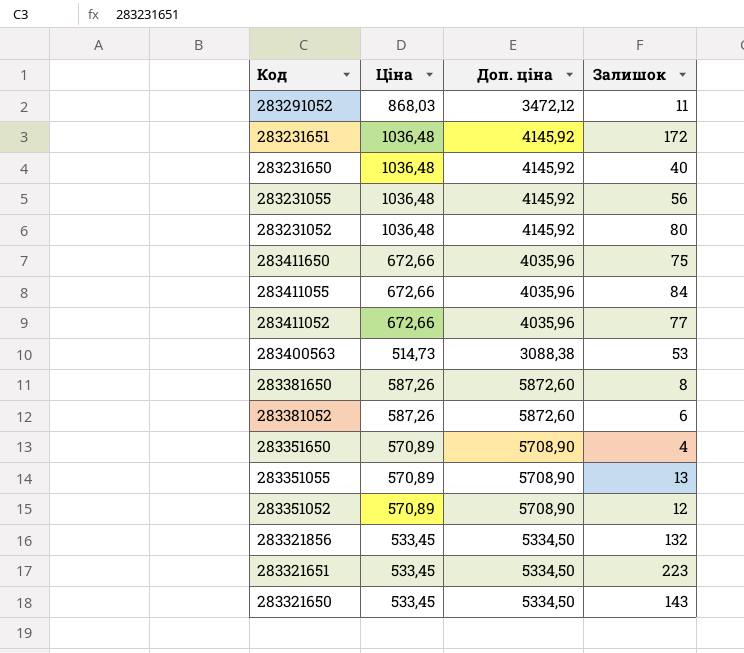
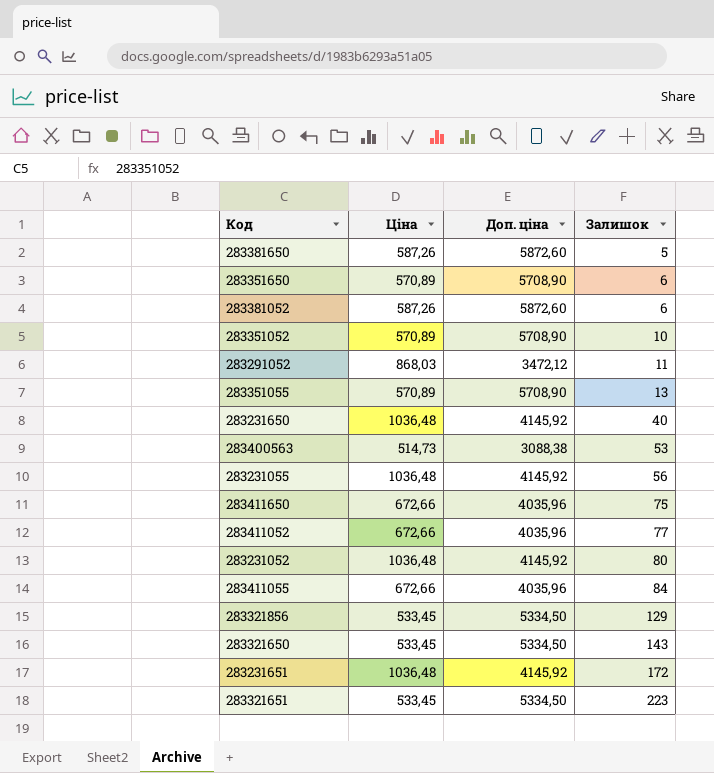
row order: none -> Залишок ascending
283381650 | Залишок: 8 -> 5
283351650 | Залишок: 4 -> 6
283351052 | Залишок: 12 -> 10
283321856 | Залишок: 132 -> 129

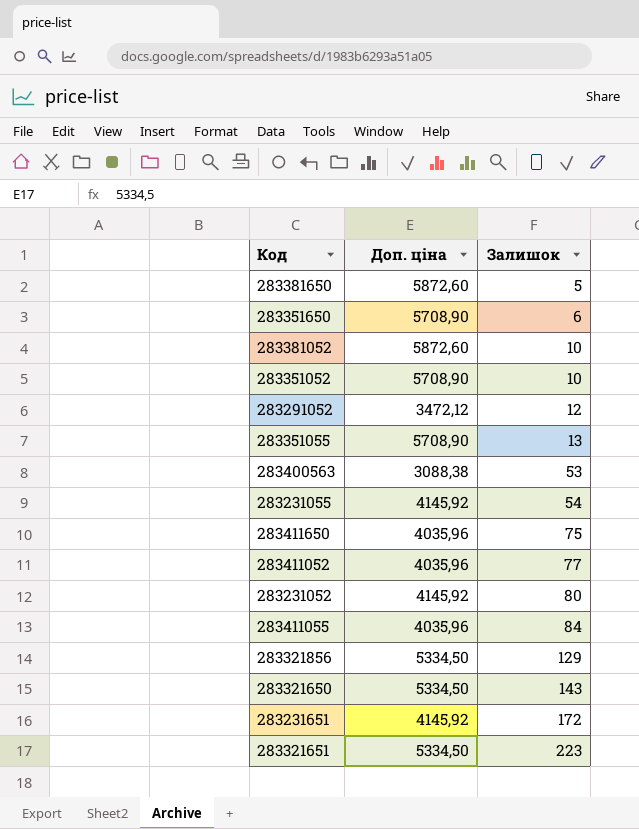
column Ціна | position: 2 -> none
row 283231650: 1036,48 | 4145,92 | 40 -> none
283381052 | Залишок: 6 -> 10
283291052 | Залишок: 11 -> 12
283231055 | Залишок: 56 -> 54

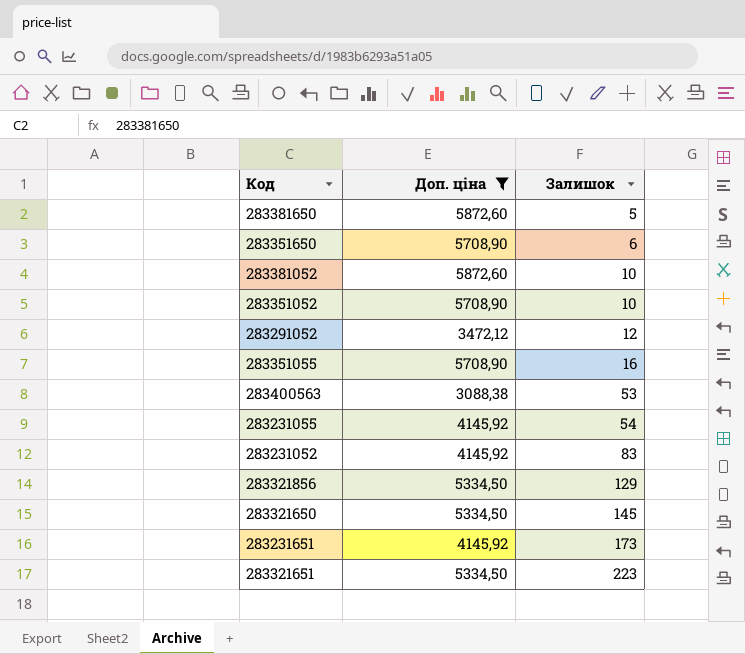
filter: none -> Доп. ціна != 4035,96
283351055 | Залишок: 13 -> 16
283231052 | Залишок: 80 -> 83
283321650 | Залишок: 143 -> 145
283231651 | Залишок: 172 -> 173

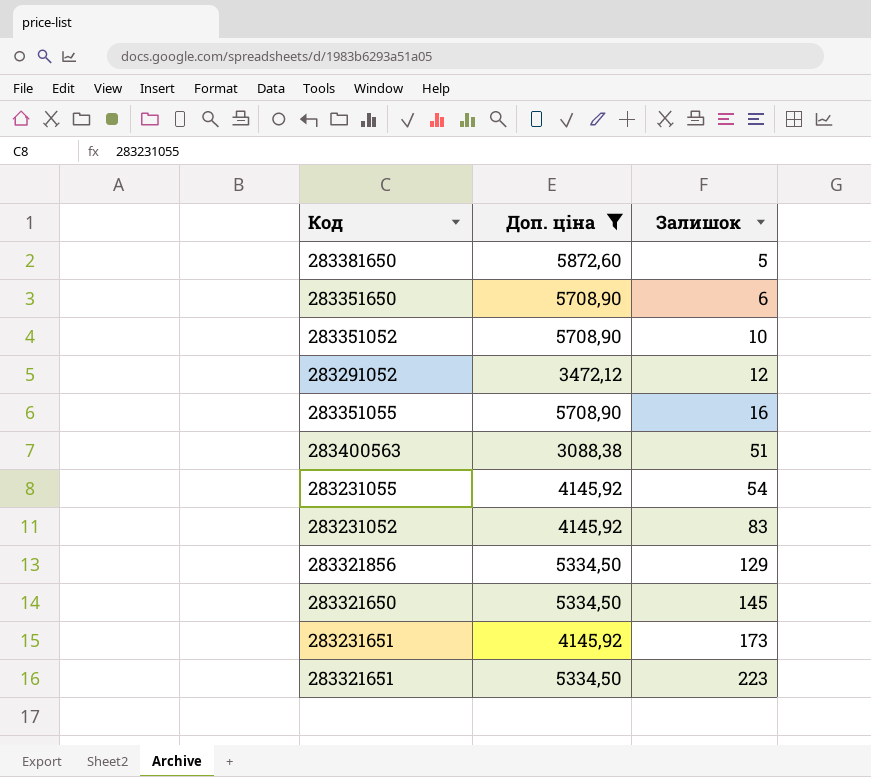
row 283381052: 5872,60 | 10 -> none
283400563 | Залишок: 53 -> 51

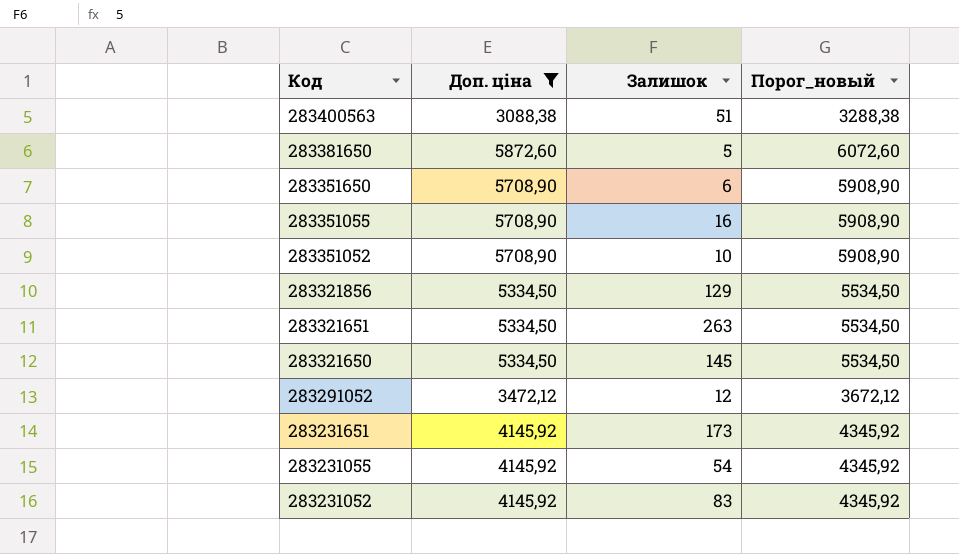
row order: Залишок ascending -> Код descending
column Порог_новый | formula: none -> [Доп. ціна] + 200
283321651 | Залишок: 223 -> 263

